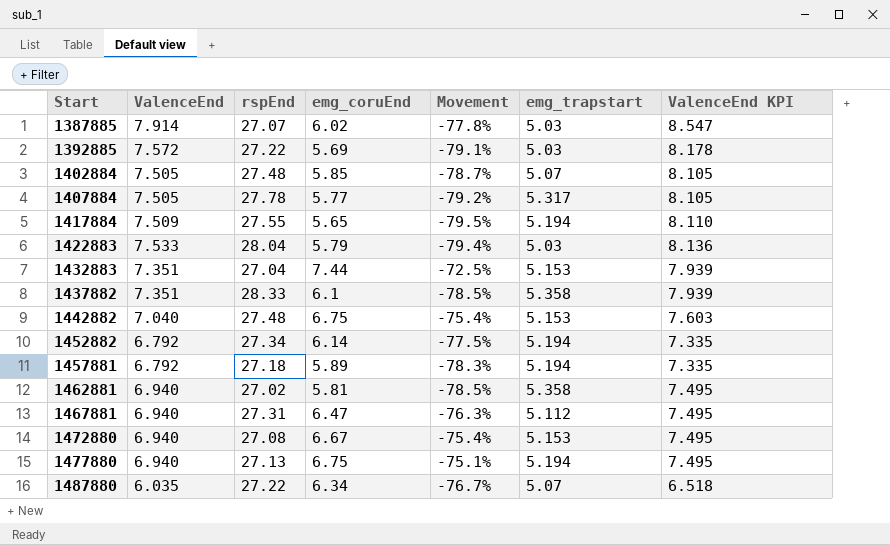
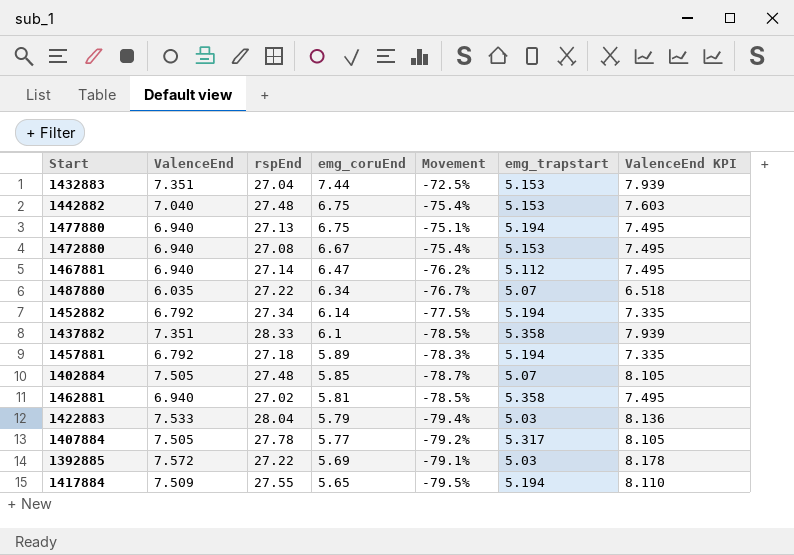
row order: Start ascending -> emg_coruEnd descending
row 1387885: 7.914 | 27.07 | 6.02 | -77.8% | 5.03 | 8.547 -> none
1467881 | rspEnd: 27.31 -> 27.14
1467881 | Movement: -76.3% -> -76.2%

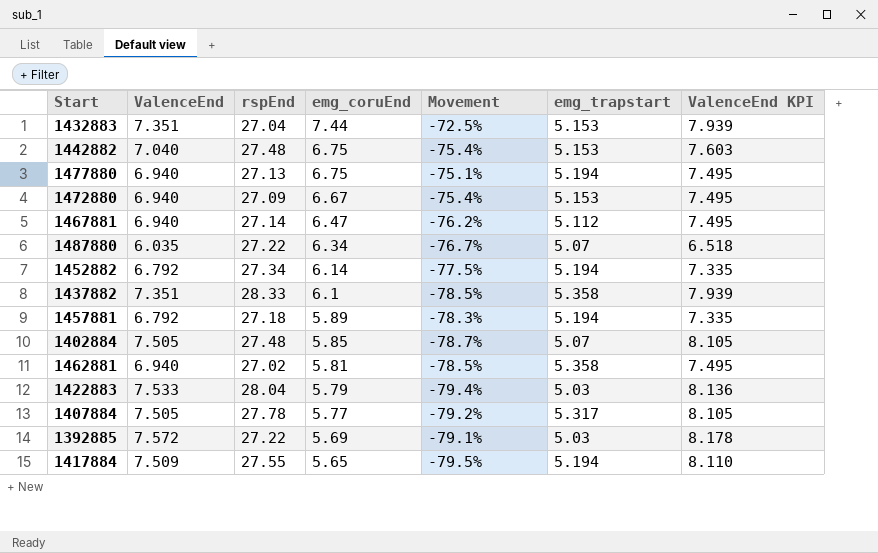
1472880 | rspEnd: 27.08 -> 27.09

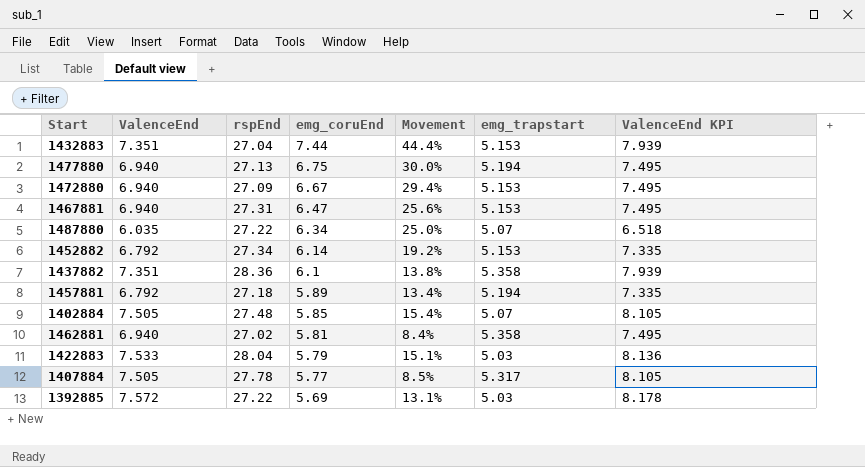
column Movement | formula: ([emg_coruEnd] - [rspEnd]) / [rspEnd] -> ([emg_coruEnd] - [emg_trapstart]) / [emg_trapstart]
row 1442882: 7.040 | 27.48 | 6.75 | -75.4% | 5.153 | 7.603 -> none
row 1417884: 7.509 | 27.55 | 5.65 | -79.5% | 5.194 | 8.110 -> none
1467881 | rspEnd: 27.14 -> 27.31
1467881 | emg_trapstart: 5.112 -> 5.153
1452882 | emg_trapstart: 5.194 -> 5.153
1437882 | rspEnd: 28.33 -> 28.36

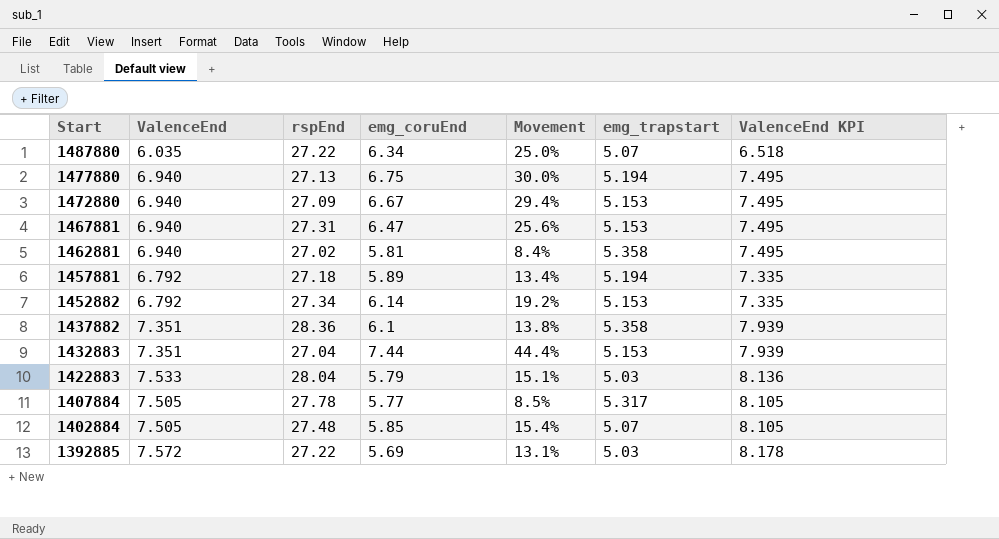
row order: emg_coruEnd descending -> Start descending

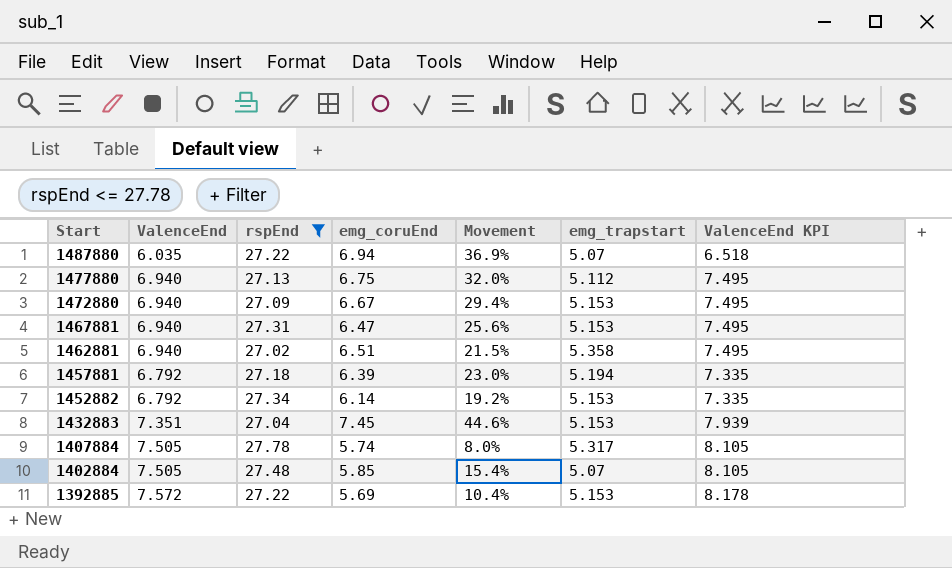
filter: none -> rspEnd <= 27.78
1487880 | emg_coruEnd: 6.34 -> 6.94
1487880 | Movement: 25.0% -> 36.9%
1477880 | Movement: 30.0% -> 32.0%
1477880 | emg_trapstart: 5.194 -> 5.112
1462881 | emg_coruEnd: 5.81 -> 6.51
1462881 | Movement: 8.4% -> 21.5%
1457881 | emg_coruEnd: 5.89 -> 6.39
1457881 | Movement: 13.4% -> 23.0%
1432883 | emg_coruEnd: 7.44 -> 7.45
1432883 | Movement: 44.4% -> 44.6%
1407884 | emg_coruEnd: 5.77 -> 5.74
1407884 | Movement: 8.5% -> 8.0%
1392885 | Movement: 13.1% -> 10.4%
1392885 | emg_trapstart: 5.03 -> 5.153

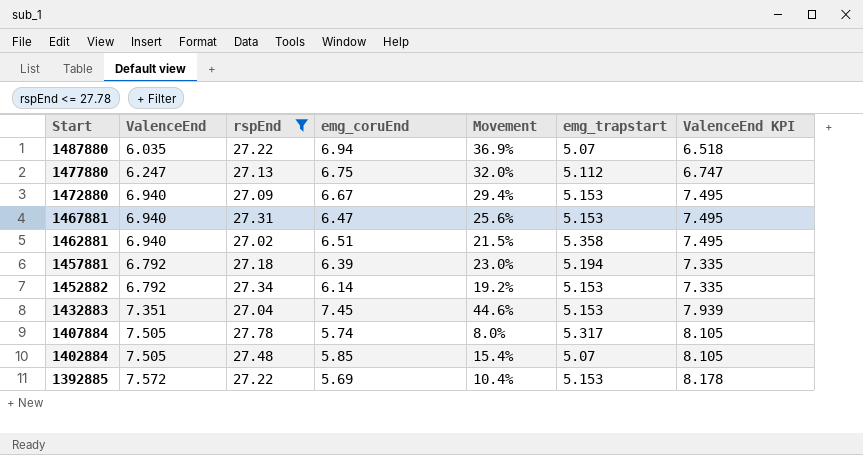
1477880 | ValenceEnd: 6.940 -> 6.247
1477880 | ValenceEnd KPI: 7.495 -> 6.747

